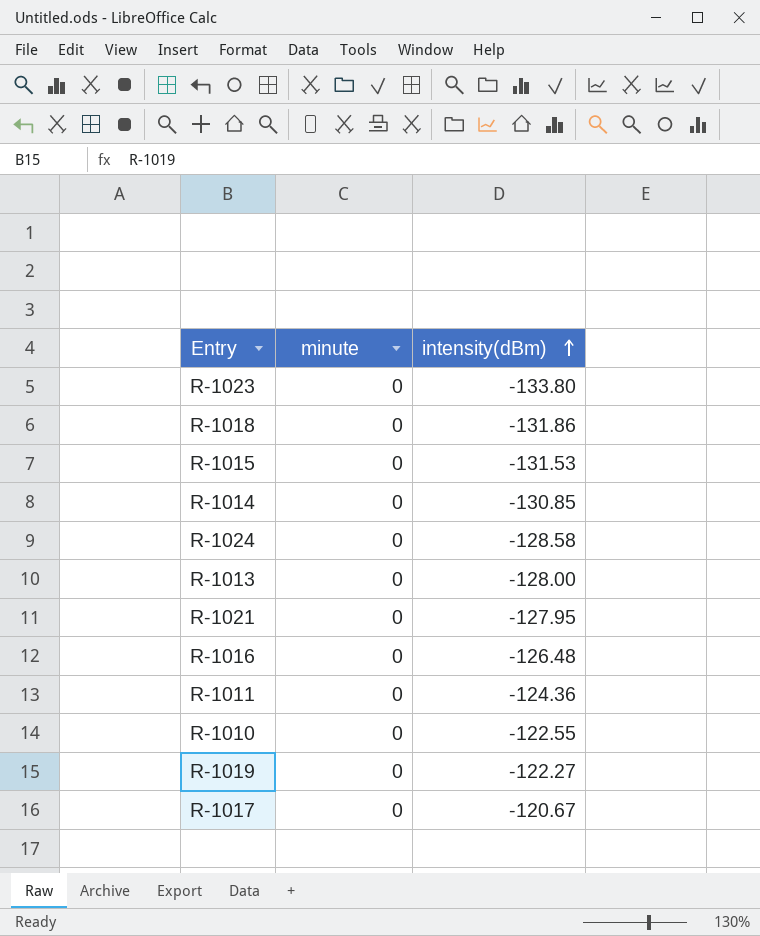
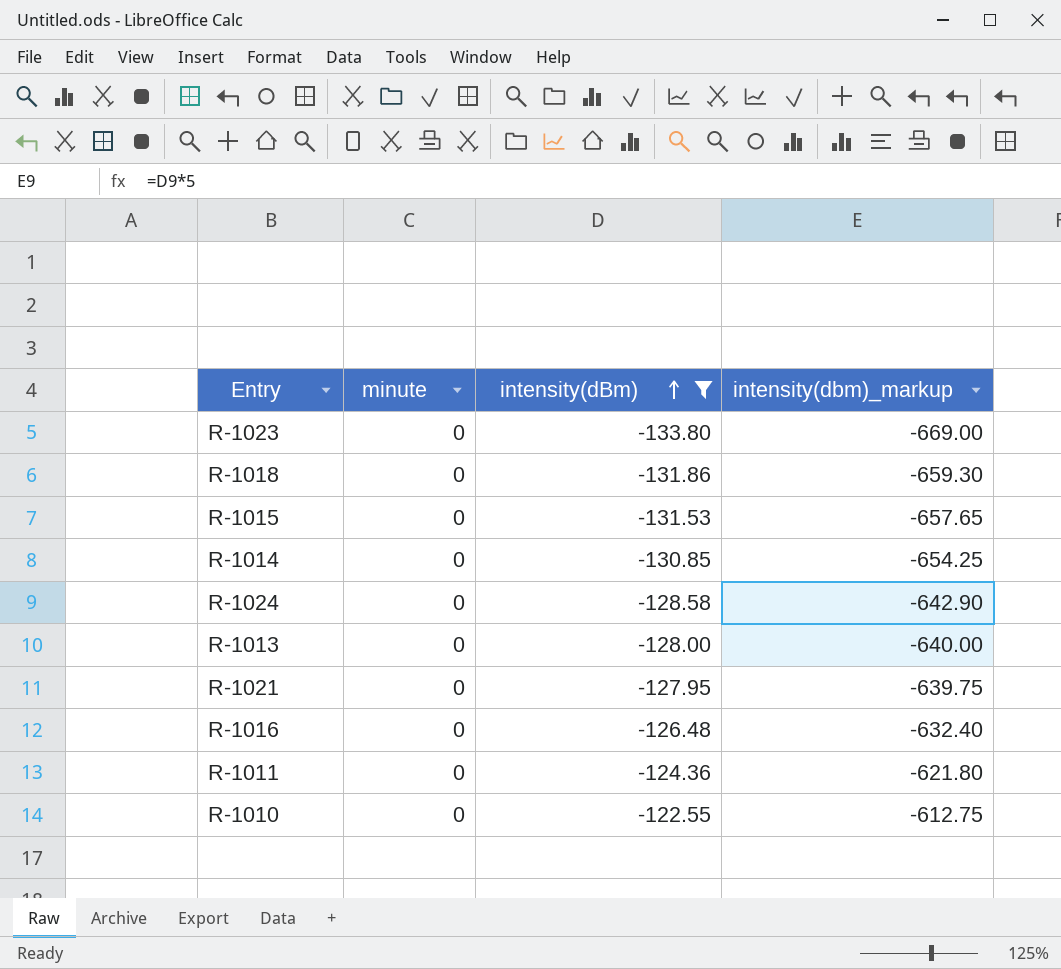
filter: none -> intensity(dBm) <= -122.55
column intensity(dbm)_markup | formula: none -> [intensity(dBm)] * 5

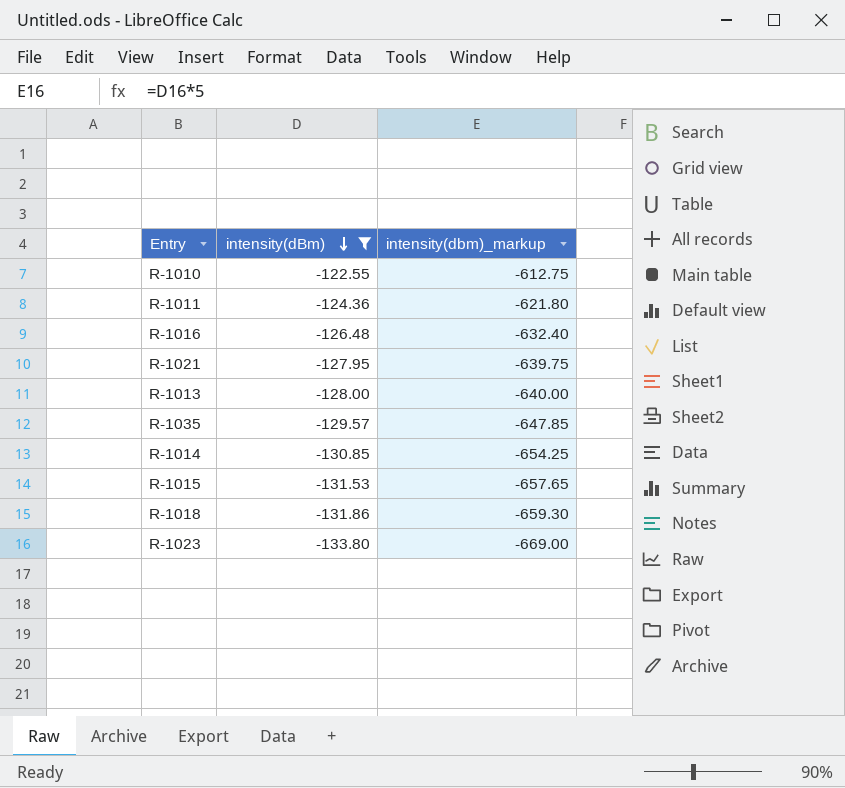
row order: intensity(dBm) ascending -> intensity(dBm) descending
column minute | position: 2 -> none
row R-1024: 0 | -128.58 | -642.90 -> none
row R-1035: none -> -129.57 | -647.85

